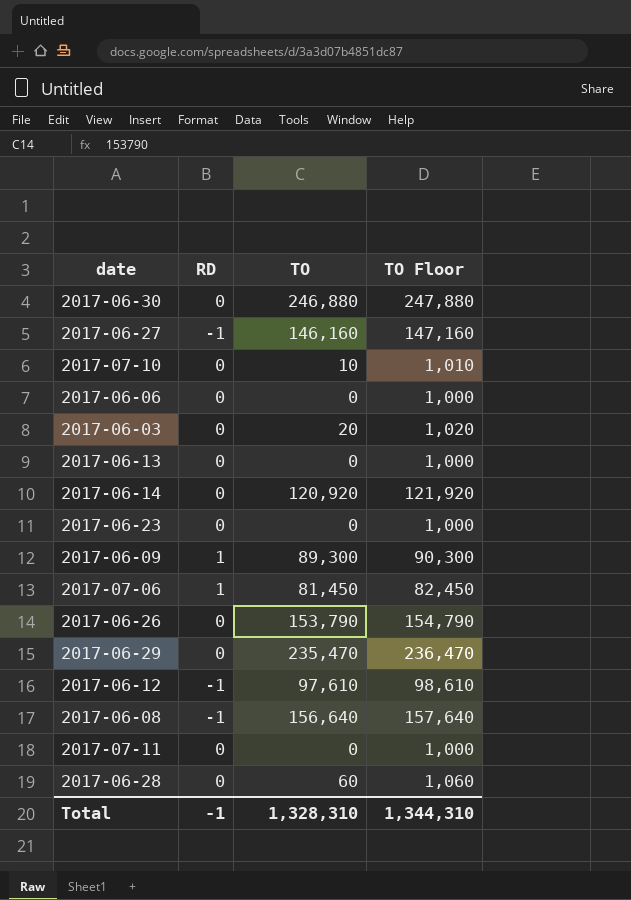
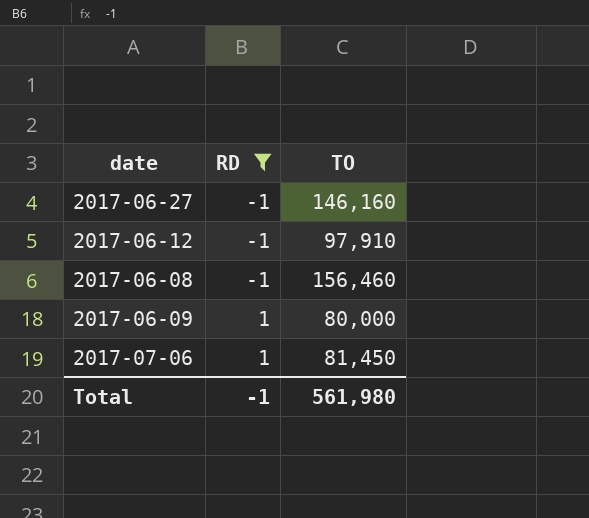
filter: none -> RD != 0
row order: none -> RD ascending
column TO Floor | formula: [TO] + 1000 -> none
2017-06-12 | TO: 97,610 -> 97,910
2017-06-08 | TO: 156,640 -> 156,460
2017-06-09 | TO: 89,300 -> 80,000
Total | TO: 1,328,310 -> 561,980

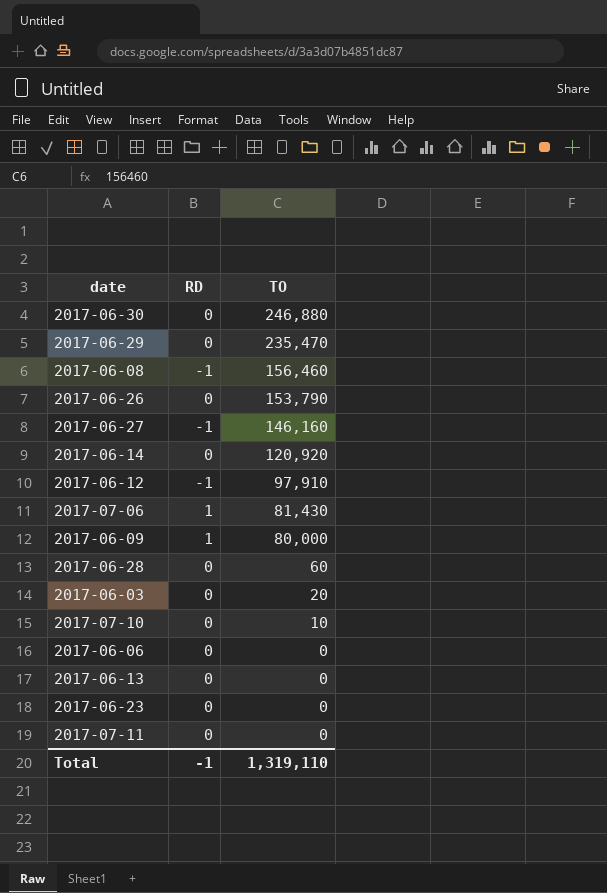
filter: RD != 0 -> none
row order: RD ascending -> TO descending
2017-07-06 | TO: 81,450 -> 81,430
Total | TO: 561,980 -> 1,319,110

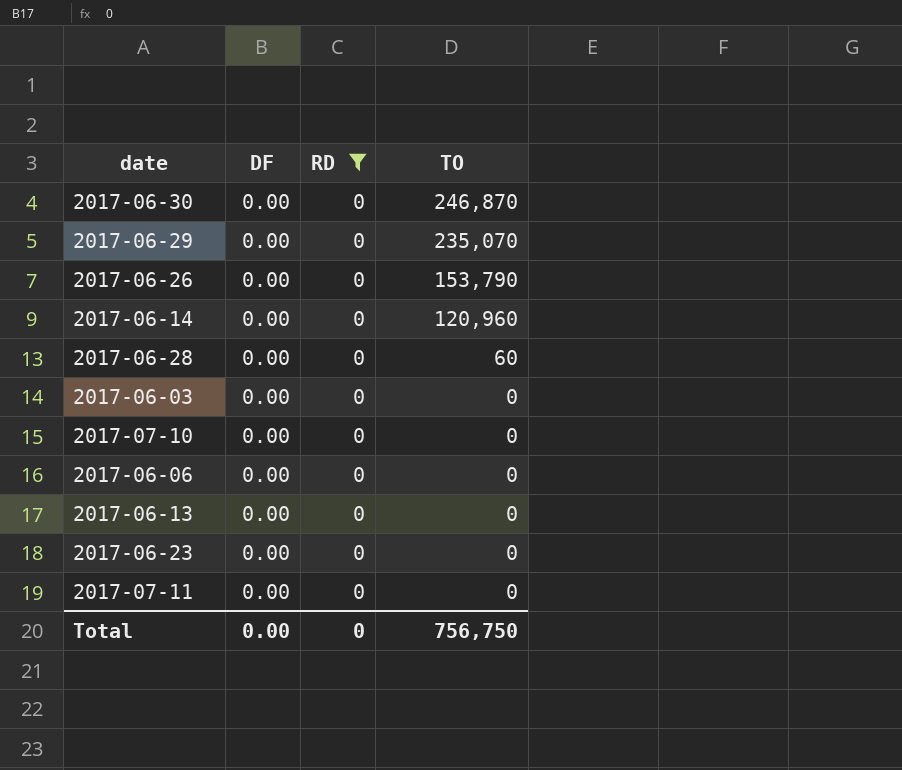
filter: none -> RD = 0
column DF | position: none -> 2
2017-06-30 | TO: 246,880 -> 246,870
2017-06-29 | TO: 235,470 -> 235,070
2017-06-14 | TO: 120,920 -> 120,960
2017-06-03 | TO: 20 -> 0
2017-07-10 | TO: 10 -> 0
Total | RD: -1 -> 0
Total | TO: 1,319,110 -> 756,750

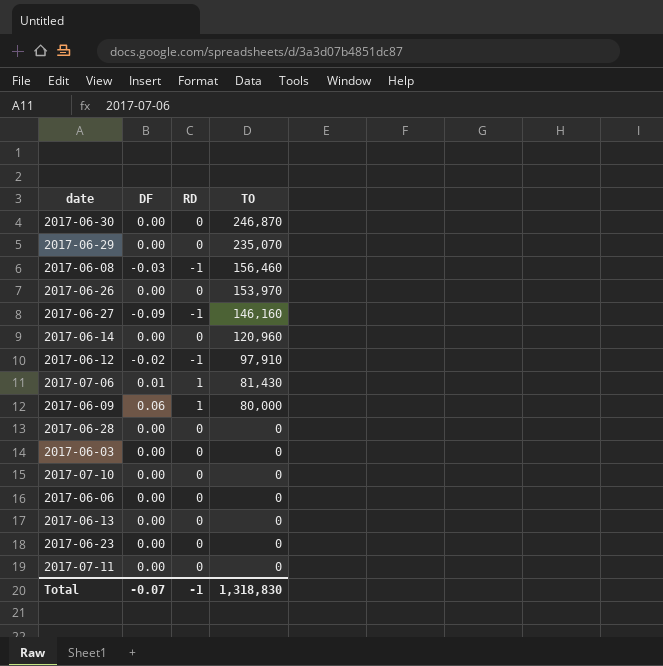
filter: RD = 0 -> none
2017-06-26 | TO: 153,790 -> 153,970
2017-06-28 | TO: 60 -> 0
Total | DF: 0.00 -> -0.07
Total | RD: 0 -> -1
Total | TO: 756,750 -> 1,318,830

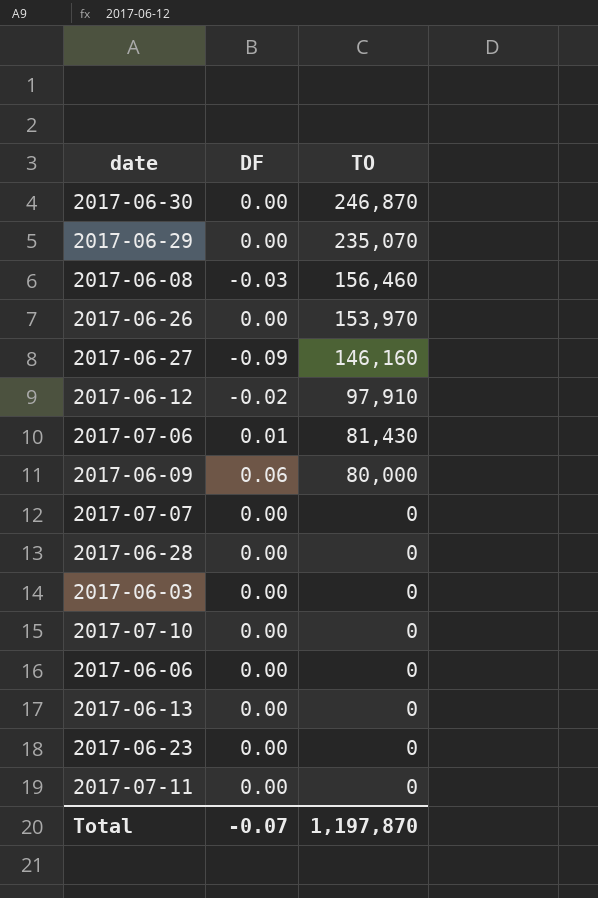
column RD | position: 3 -> none
row 2017-06-14: 0.00 | 0 | 120,960 -> none
row 2017-07-07: none -> 0.00 | 0
Total | TO: 1,318,830 -> 1,197,870

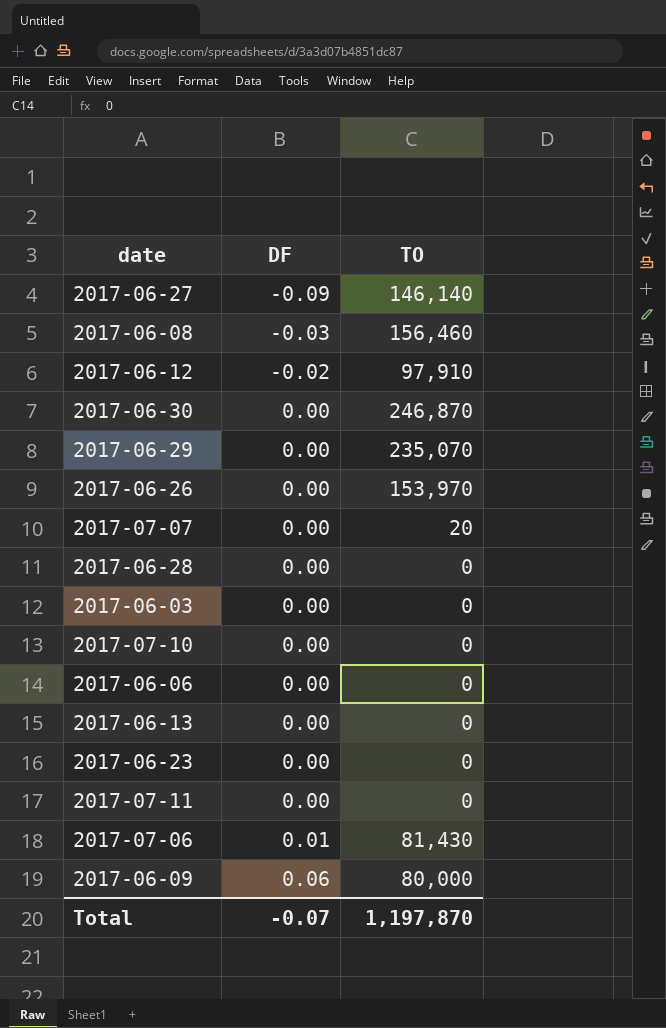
row order: TO descending -> DF ascending
2017-06-27 | TO: 146,160 -> 146,140
2017-07-07 | TO: 0 -> 20

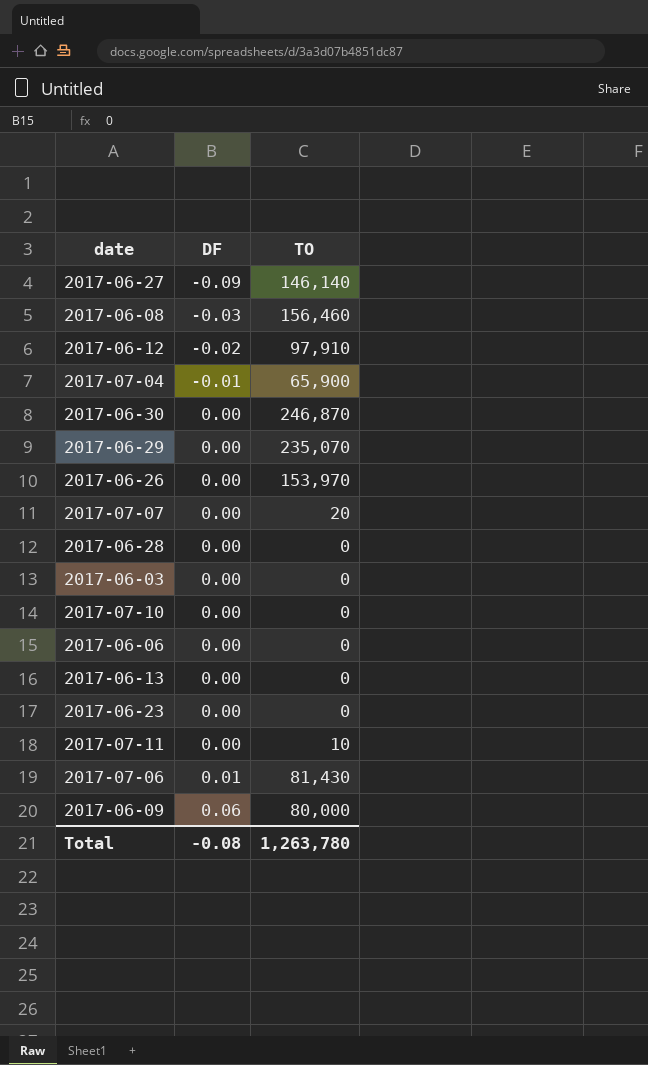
row 2017-07-04: none -> -0.01 | 65,900
2017-07-11 | TO: 0 -> 10
Total | DF: -0.07 -> -0.08
Total | TO: 1,197,870 -> 1,263,780

